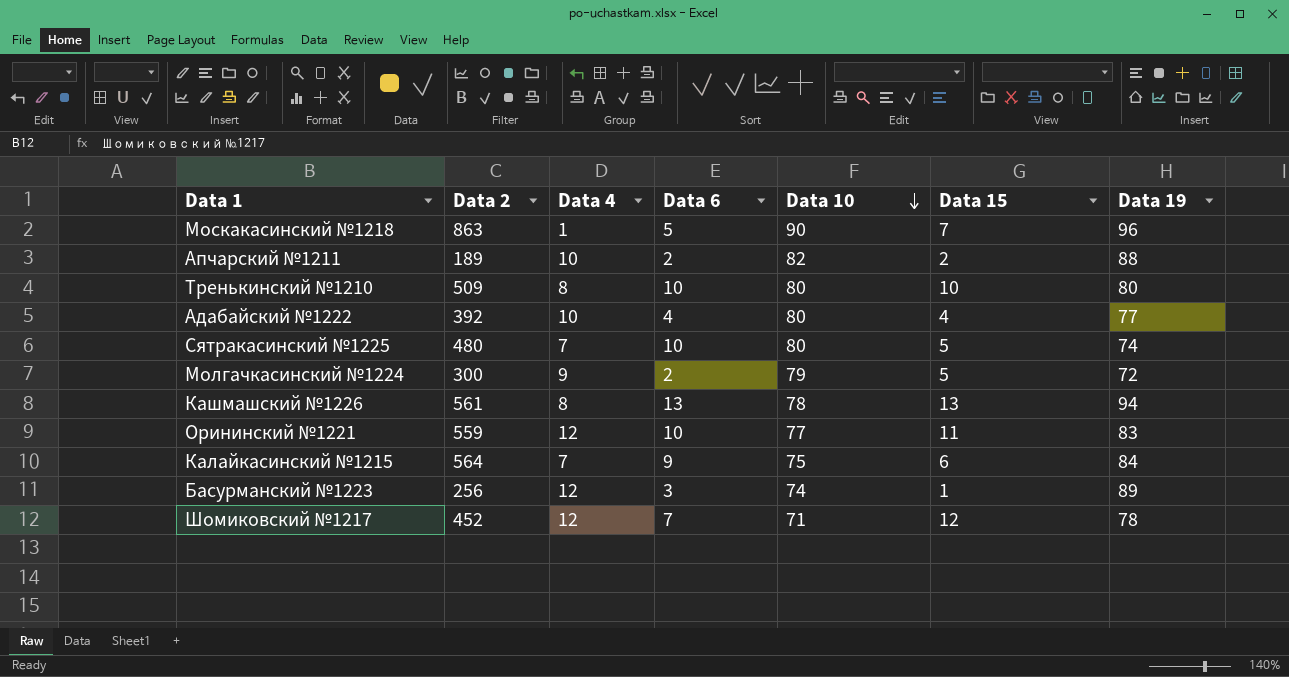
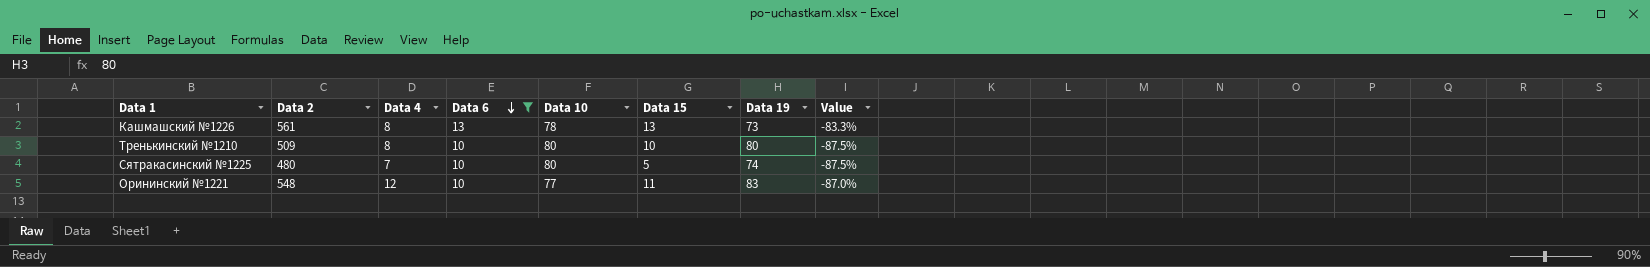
filter: none -> Data 6 >= 10
row order: Data 10 descending -> Data 6 descending
column Value | formula: none -> ([Data 6] - [Data 10]) / [Data 10]
Кашмашский №1226 | Data 19: 94 -> 73
Орининский №1221 | Data 2: 559 -> 548

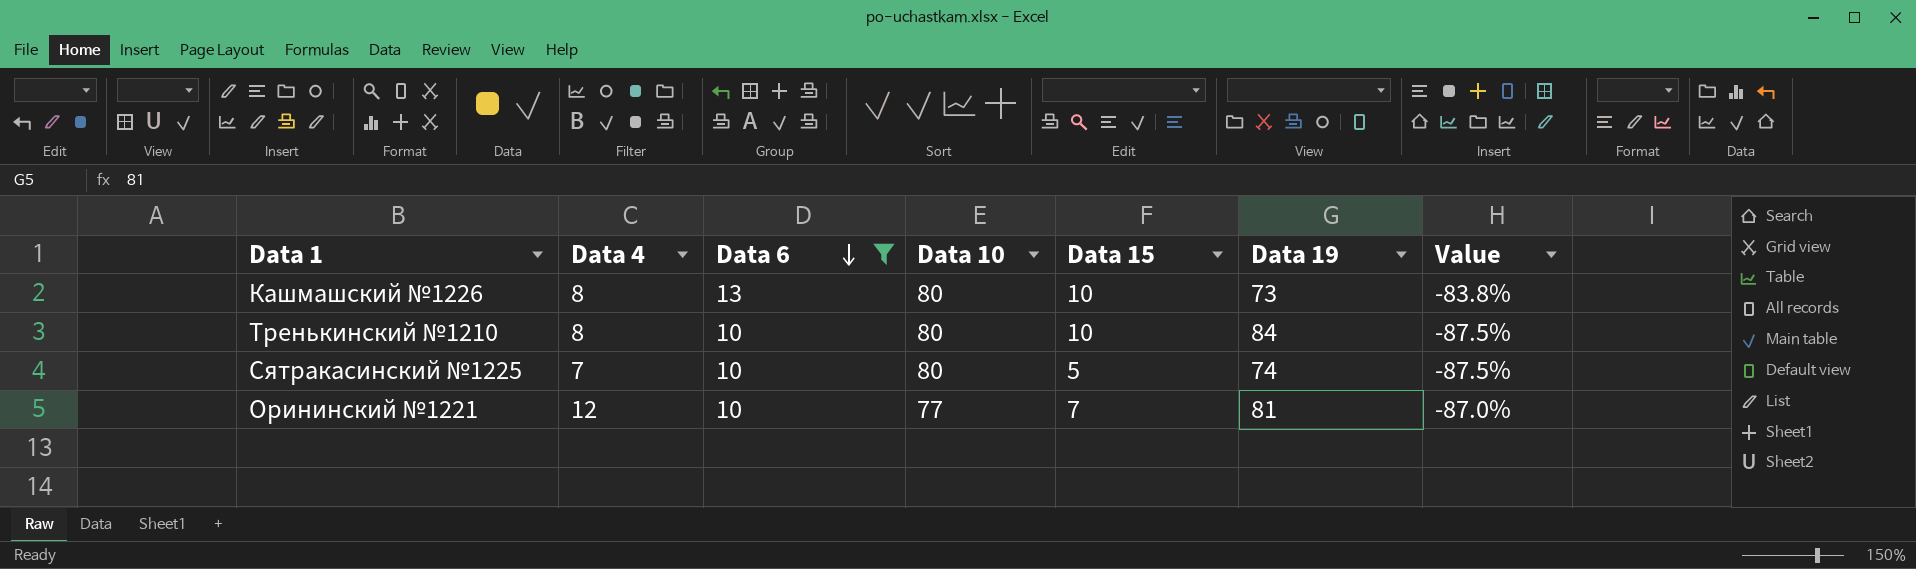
column Data 2 | position: 2 -> none
Кашмашский №1226 | Data 10: 78 -> 80
Кашмашский №1226 | Data 15: 13 -> 10
Кашмашский №1226 | Value: -83.3% -> -83.8%
Тренькинский №1210 | Data 19: 80 -> 84
Орининский №1221 | Data 15: 11 -> 7
Орининский №1221 | Data 19: 83 -> 81

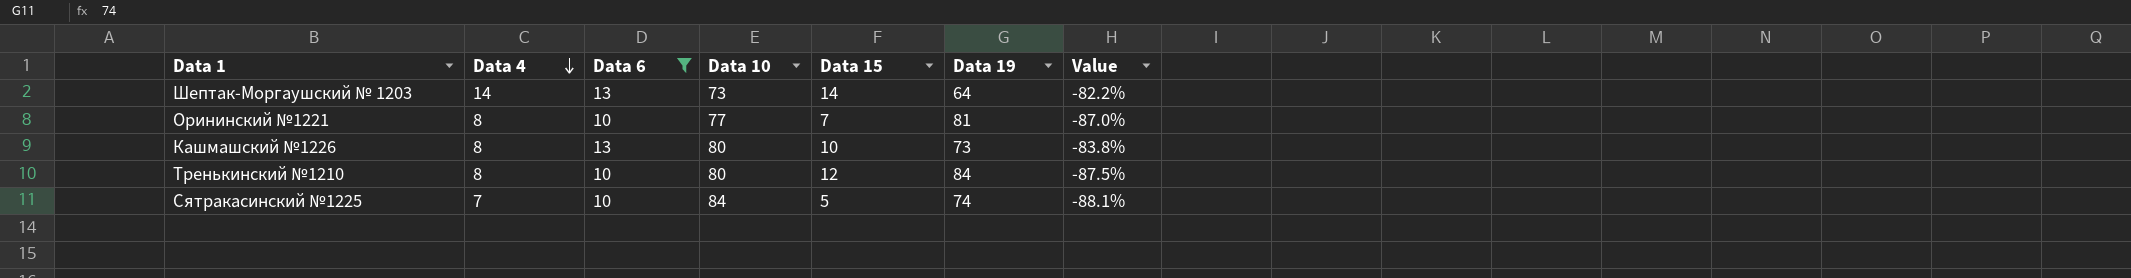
row order: Data 6 descending -> Data 4 descending
row Шептак-Моргаушский № 1203: none -> 14 | 13 | 73 | 14 | 64 | -82.2%
Орининский №1221 | Data 4: 12 -> 8
Тренькинский №1210 | Data 15: 10 -> 12
Сятракасинский №1225 | Data 10: 80 -> 84
Сятракасинский №1225 | Value: -87.5% -> -88.1%

